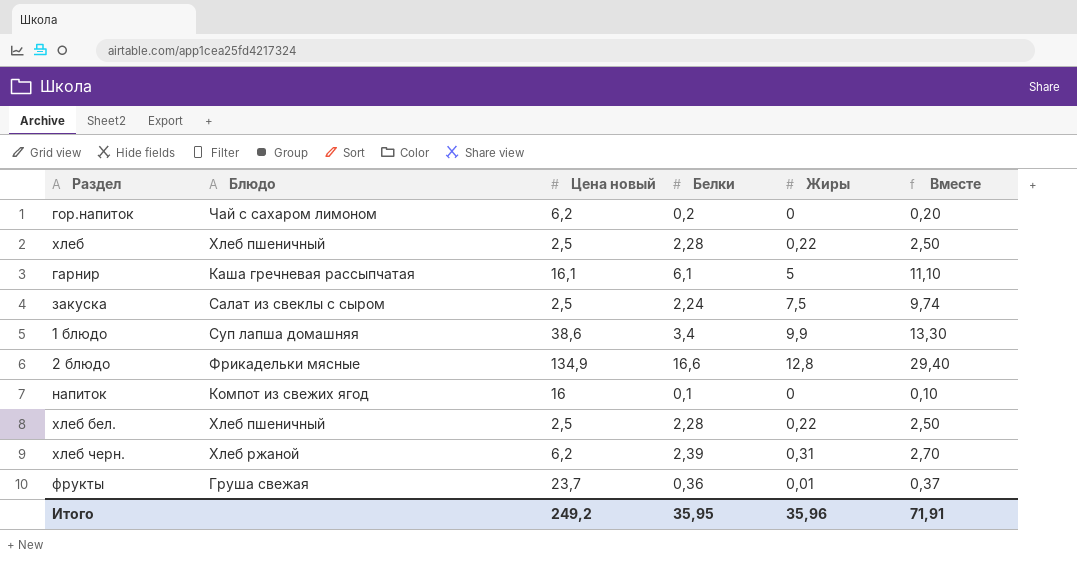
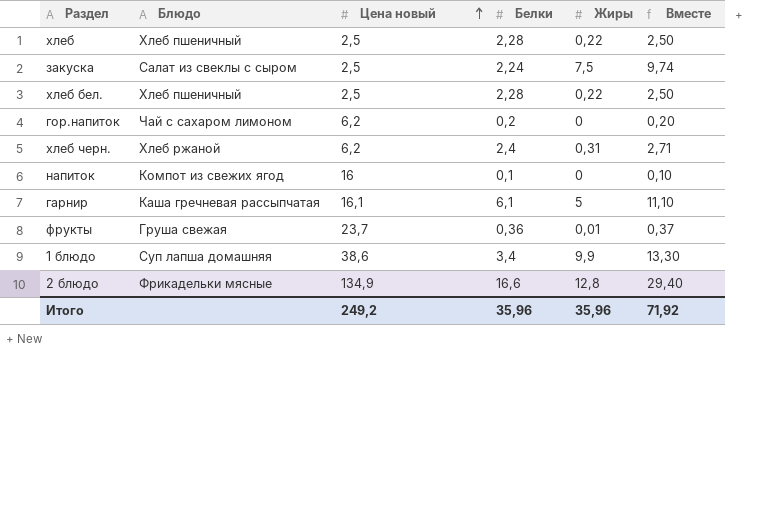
row order: none -> Цена новый ascending
хлеб черн. | Белки: 2,39 -> 2,4
хлеб черн. | Вместе: 2,70 -> 2,71
Итого | Белки: 35,95 -> 35,96
Итого | Вместе: 71,91 -> 71,92

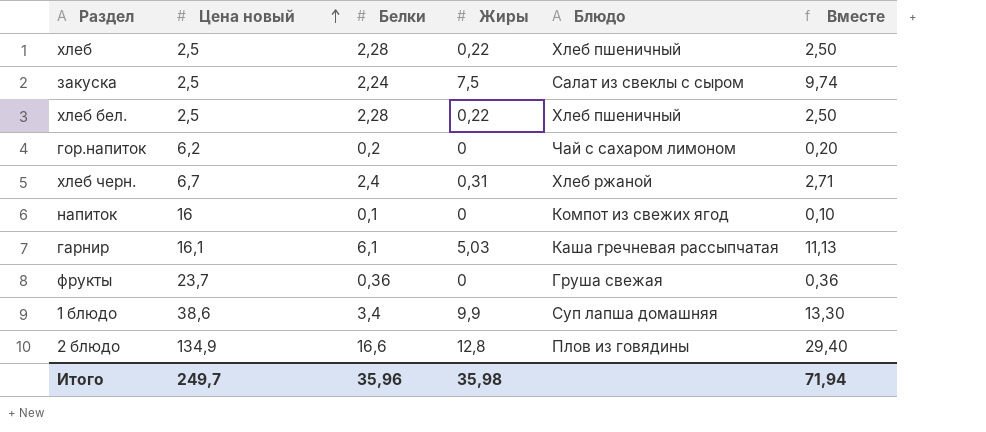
column Блюдо | position: 2 -> 5
хлеб черн. | Цена новый: 6,2 -> 6,7
гарнир | Жиры: 5 -> 5,03
гарнир | Вместе: 11,10 -> 11,13
фрукты | Жиры: 0,01 -> 0
фрукты | Вместе: 0,37 -> 0,36
2 блюдо | Блюдо: Фрикадельки мясные -> Плов из говядины
Итого | Цена новый: 249,2 -> 249,7
Итого | Жиры: 35,96 -> 35,98
Итого | Вместе: 71,92 -> 71,94

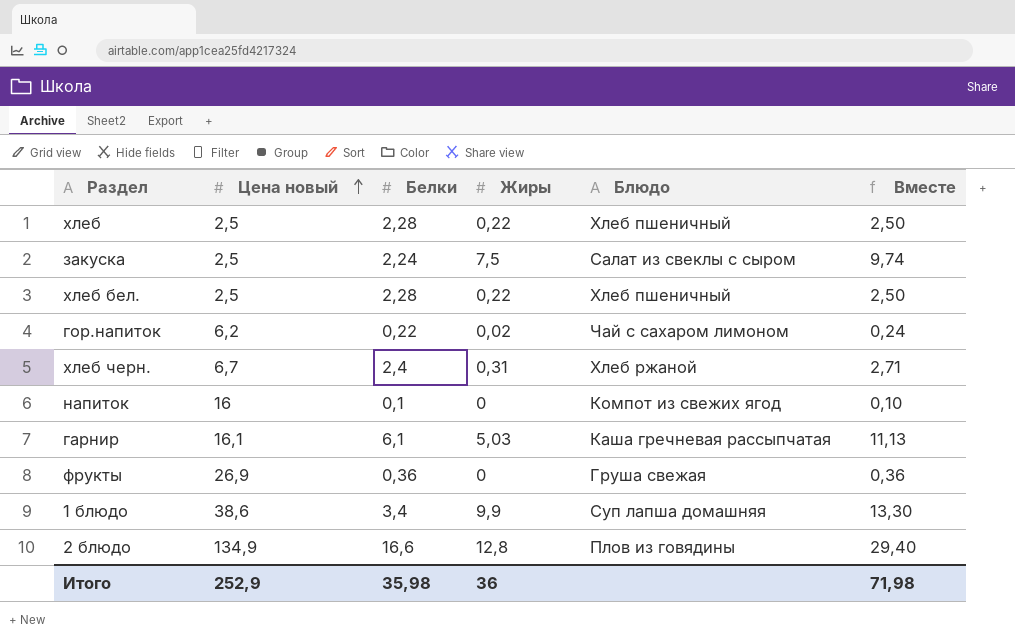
гор.напиток | Белки: 0,2 -> 0,22
гор.напиток | Жиры: 0 -> 0,02
гор.напиток | Вместе: 0,20 -> 0,24
фрукты | Цена новый: 23,7 -> 26,9
Итого | Цена новый: 249,7 -> 252,9
Итого | Белки: 35,96 -> 35,98
Итого | Жиры: 35,98 -> 36
Итого | Вместе: 71,94 -> 71,98

